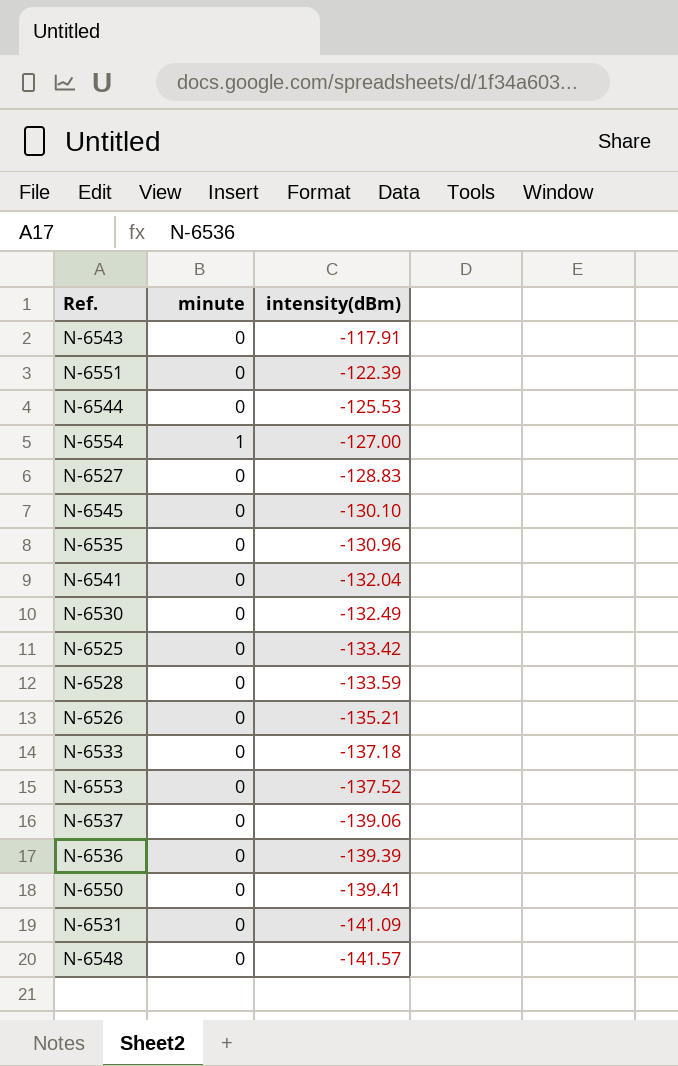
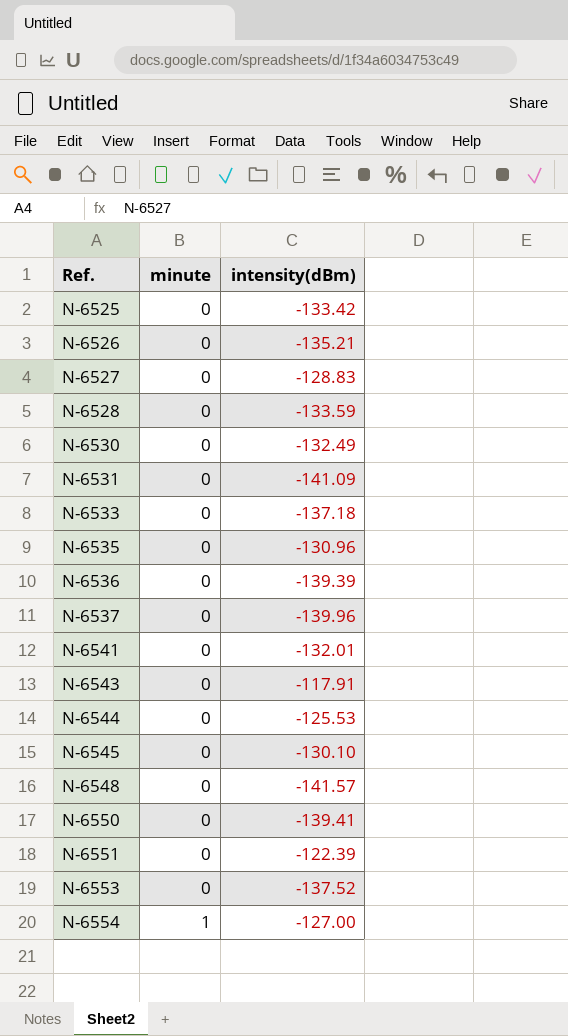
row order: intensity(dBm) descending -> Ref. ascending
N-6537 | intensity(dBm): -139.06 -> -139.96
N-6541 | intensity(dBm): -132.04 -> -132.01

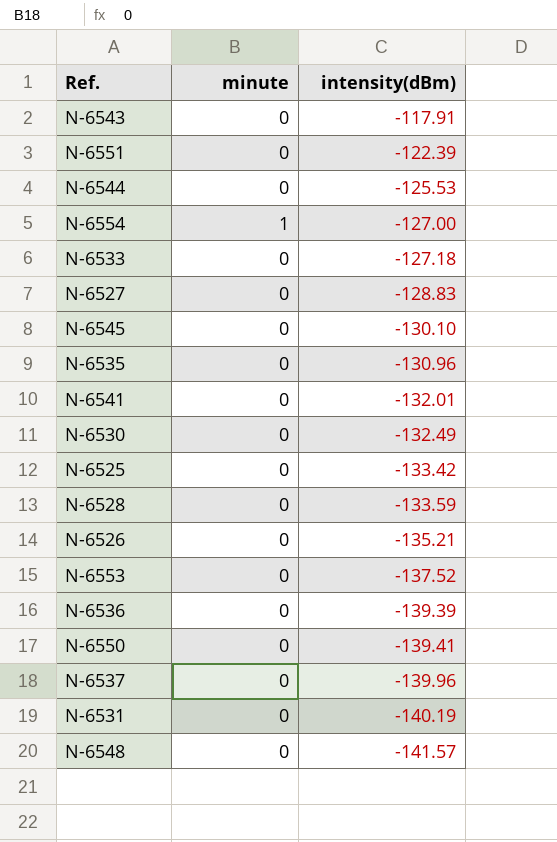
row order: Ref. ascending -> intensity(dBm) descending
N-6533 | intensity(dBm): -137.18 -> -127.18
N-6531 | intensity(dBm): -141.09 -> -140.19

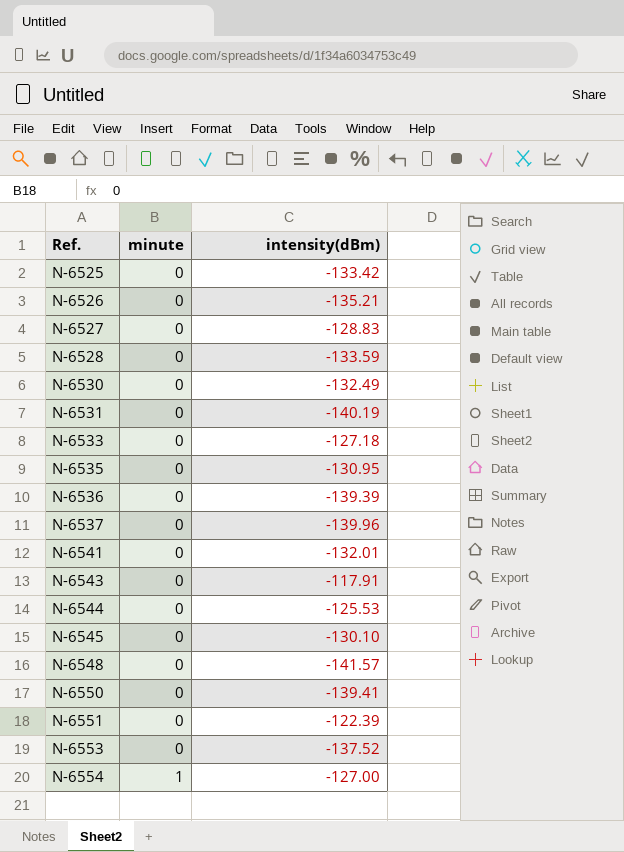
row order: intensity(dBm) descending -> Ref. ascending
N-6535 | intensity(dBm): -130.96 -> -130.95

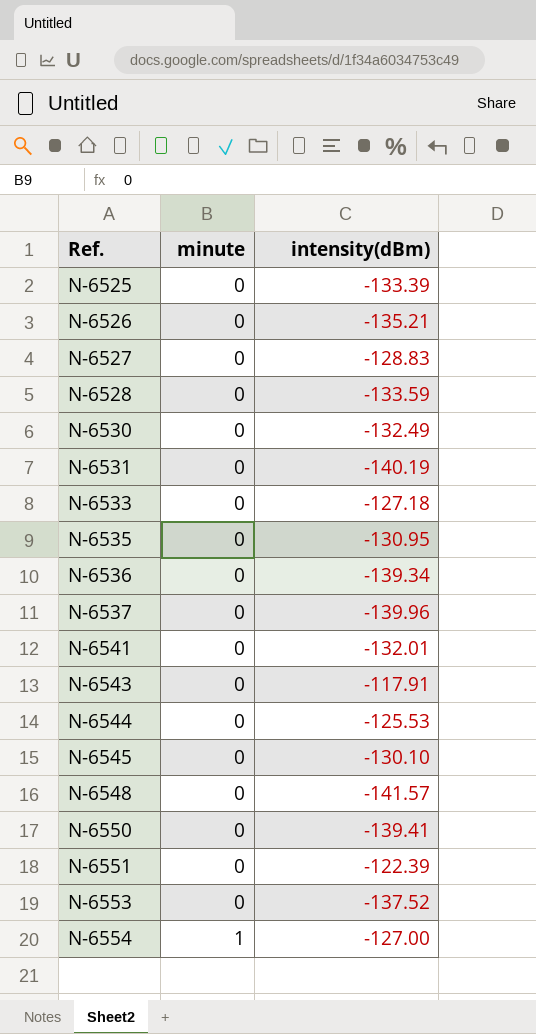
N-6525 | intensity(dBm): -133.42 -> -133.39
N-6536 | intensity(dBm): -139.39 -> -139.34

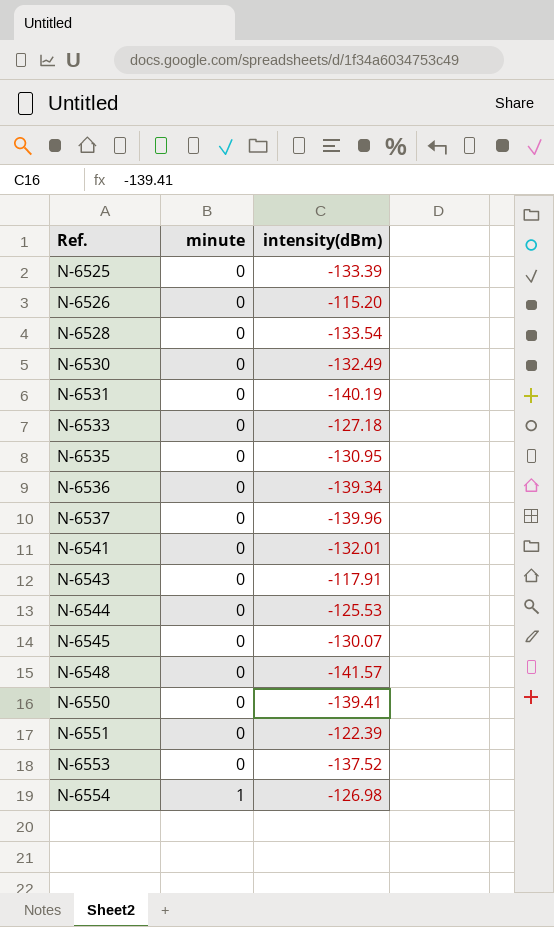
row N-6527: 0 | -128.83 -> none
N-6526 | intensity(dBm): -135.21 -> -115.20
N-6528 | intensity(dBm): -133.59 -> -133.54
N-6545 | intensity(dBm): -130.10 -> -130.07
N-6554 | intensity(dBm): -127.00 -> -126.98

